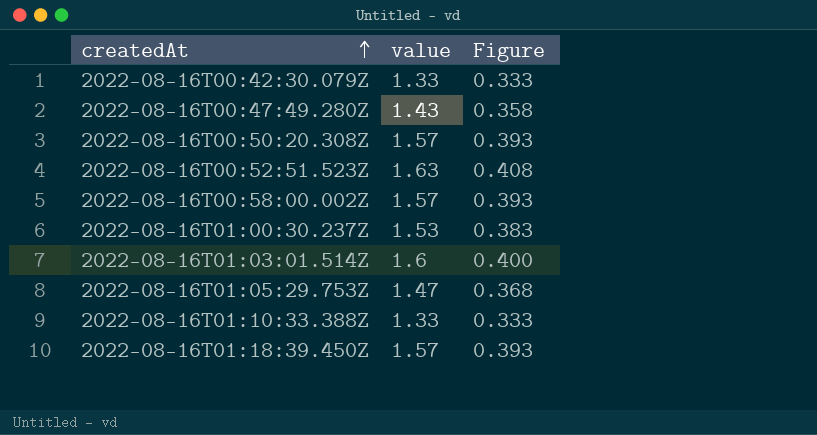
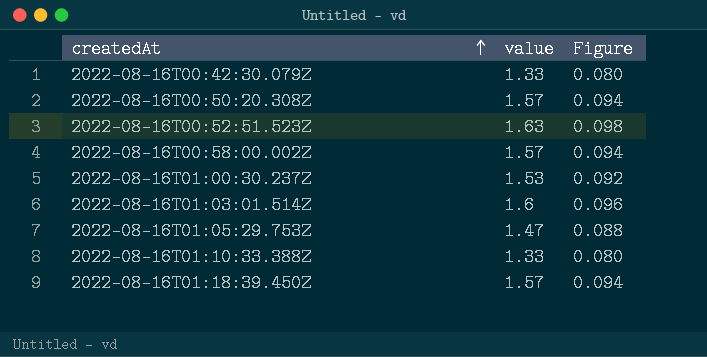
column Figure | formula: [value] * 0.25 -> [value] * 0.06
row 2022-08-16T00:47:49.280Z: 1.43 | 0.358 -> none

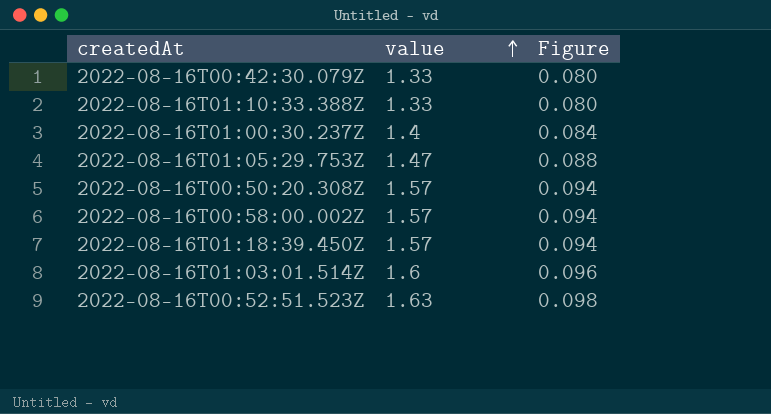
row order: createdAt ascending -> value ascending
2022-08-16T01:00:30.237Z | value: 1.53 -> 1.4
2022-08-16T01:00:30.237Z | Figure: 0.092 -> 0.084

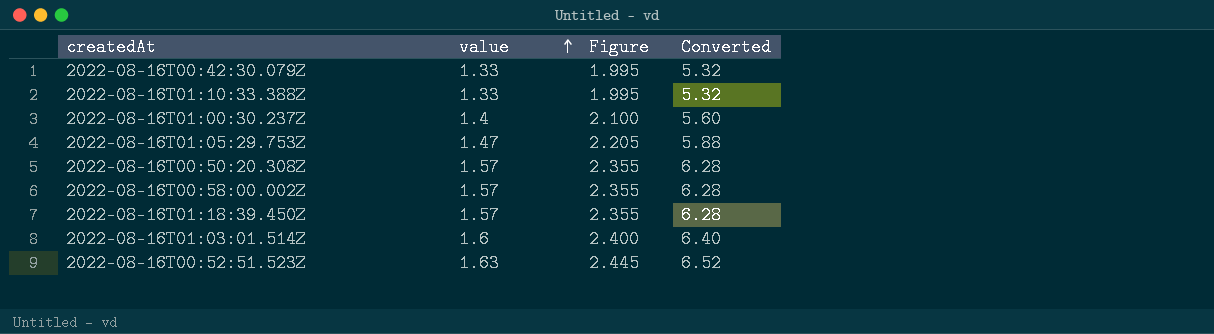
column Figure | formula: [value] * 0.06 -> [value] * 1.5
column Converted | formula: none -> [value] * 4

